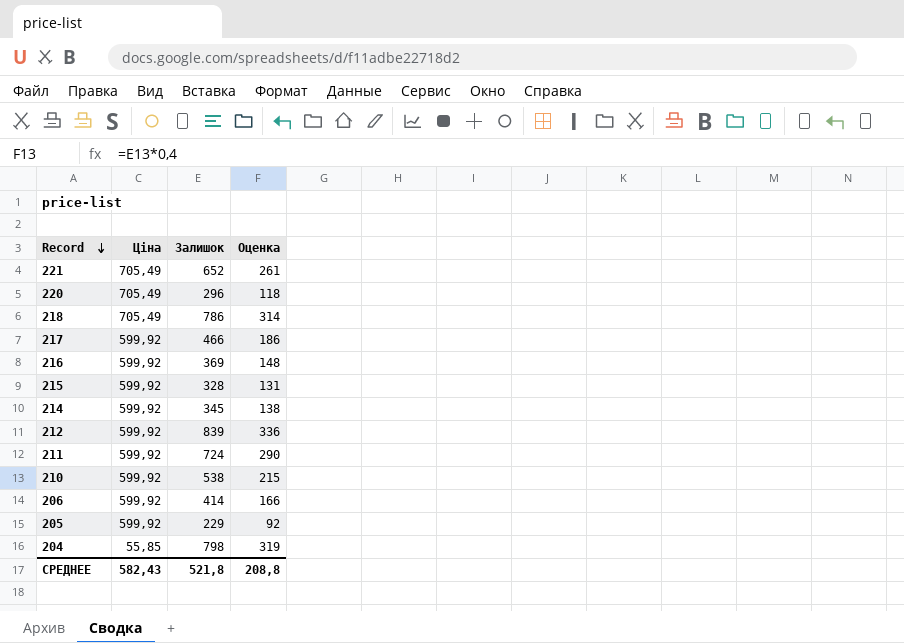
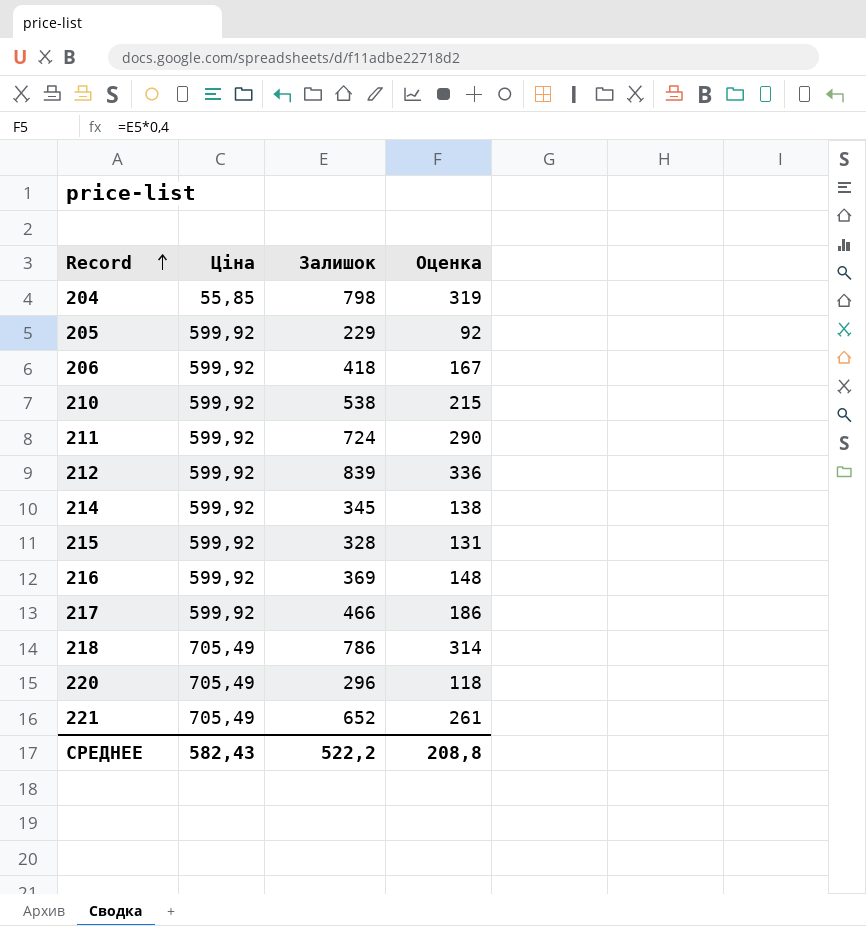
row order: Record descending -> Record ascending
206 | Залишок: 414 -> 418
206 | Оценка: 166 -> 167
СРЕДНЕЕ | Залишок: 521,8 -> 522,2

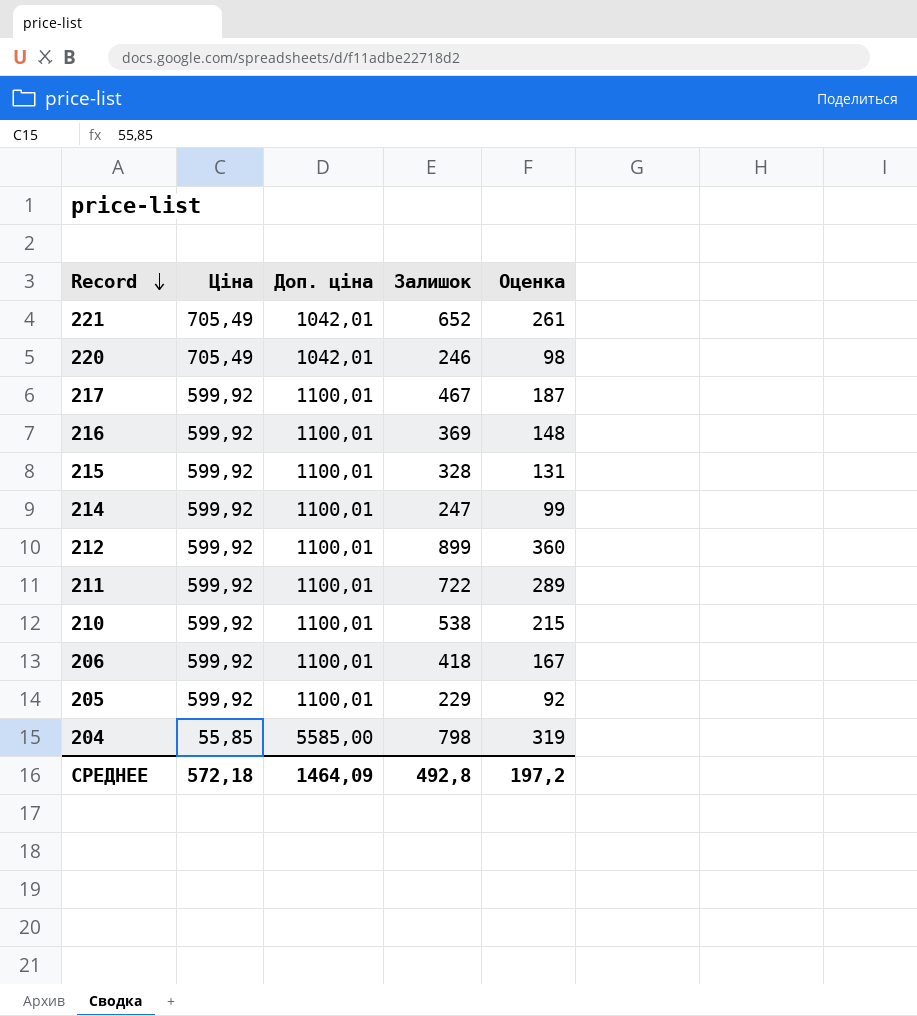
row order: Record ascending -> Record descending
column Доп. ціна | position: none -> 3
row 218: 705,49 | 786 | 314 -> none
220 | Залишок: 296 -> 246
220 | Оценка: 118 -> 98
217 | Залишок: 466 -> 467
217 | Оценка: 186 -> 187
214 | Залишок: 345 -> 247
214 | Оценка: 138 -> 99
212 | Залишок: 839 -> 899
212 | Оценка: 336 -> 360
211 | Залишок: 724 -> 722
211 | Оценка: 290 -> 289
СРЕДНЕЕ | Ціна: 582,43 -> 572,18
СРЕДНЕЕ | Залишок: 522,2 -> 492,8
СРЕДНЕЕ | Оценка: 208,8 -> 197,2

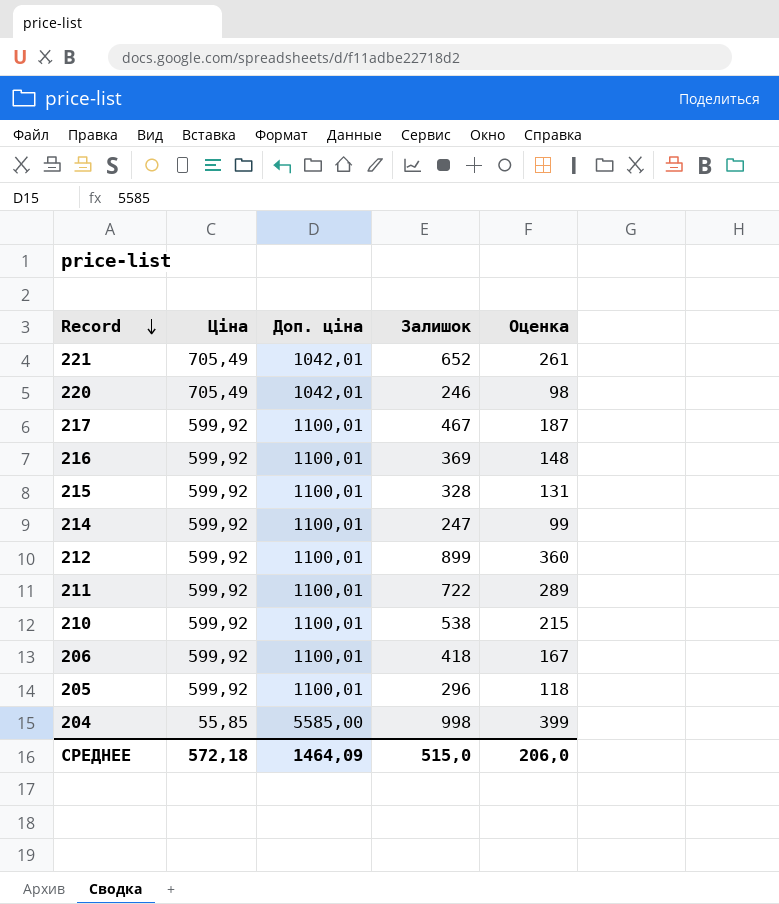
205 | Залишок: 229 -> 296
205 | Оценка: 92 -> 118
204 | Залишок: 798 -> 998
204 | Оценка: 319 -> 399
СРЕДНЕЕ | Залишок: 492,8 -> 515,0
СРЕДНЕЕ | Оценка: 197,2 -> 206,0

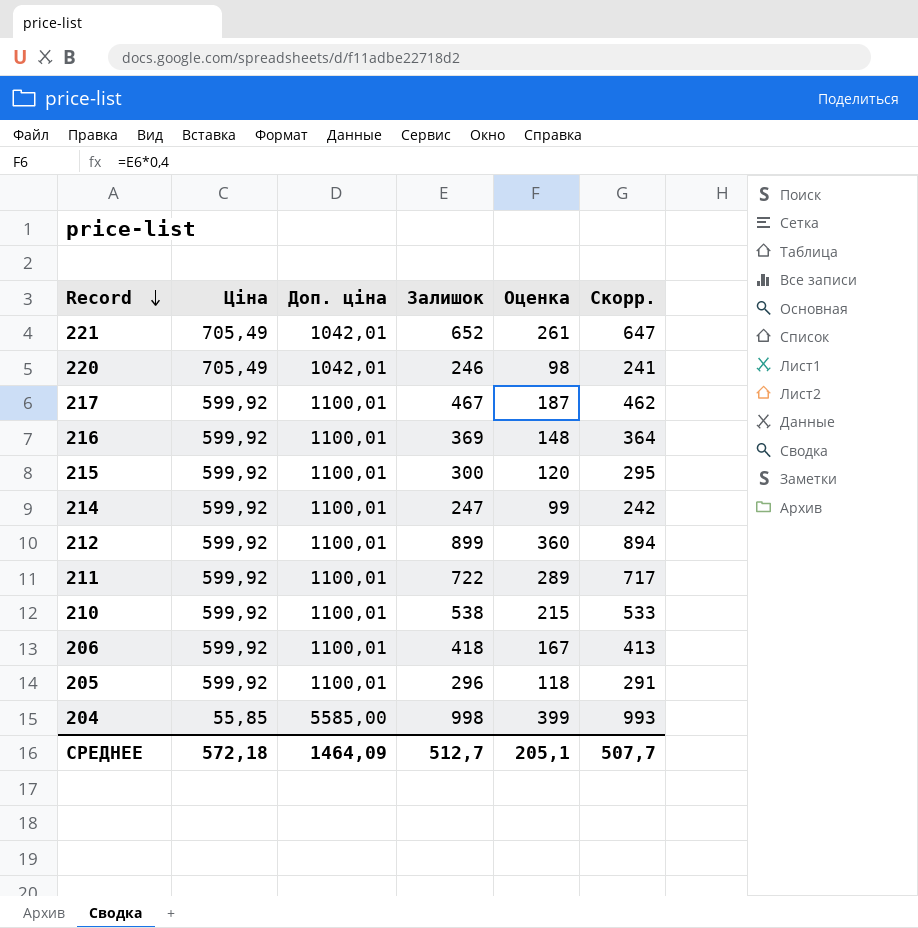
column Скорр. | formula: none -> [Залишок] - 5
215 | Залишок: 328 -> 300
215 | Оценка: 131 -> 120
СРЕДНЕЕ | Залишок: 515,0 -> 512,7
СРЕДНЕЕ | Оценка: 206,0 -> 205,1

